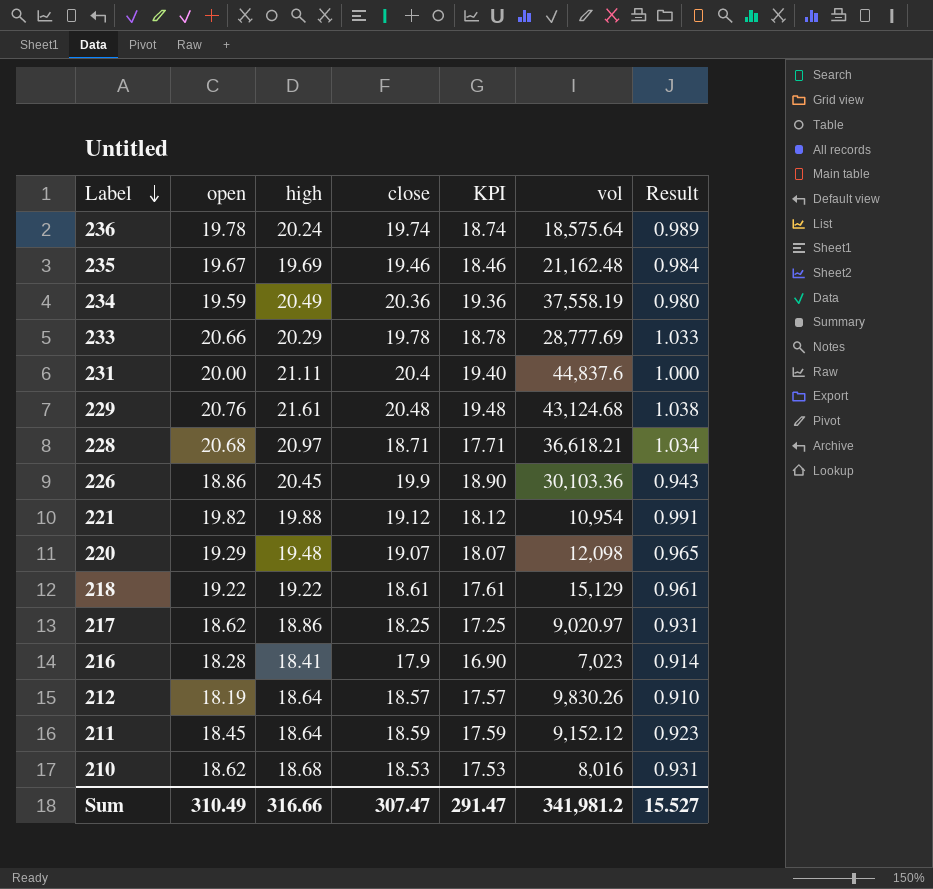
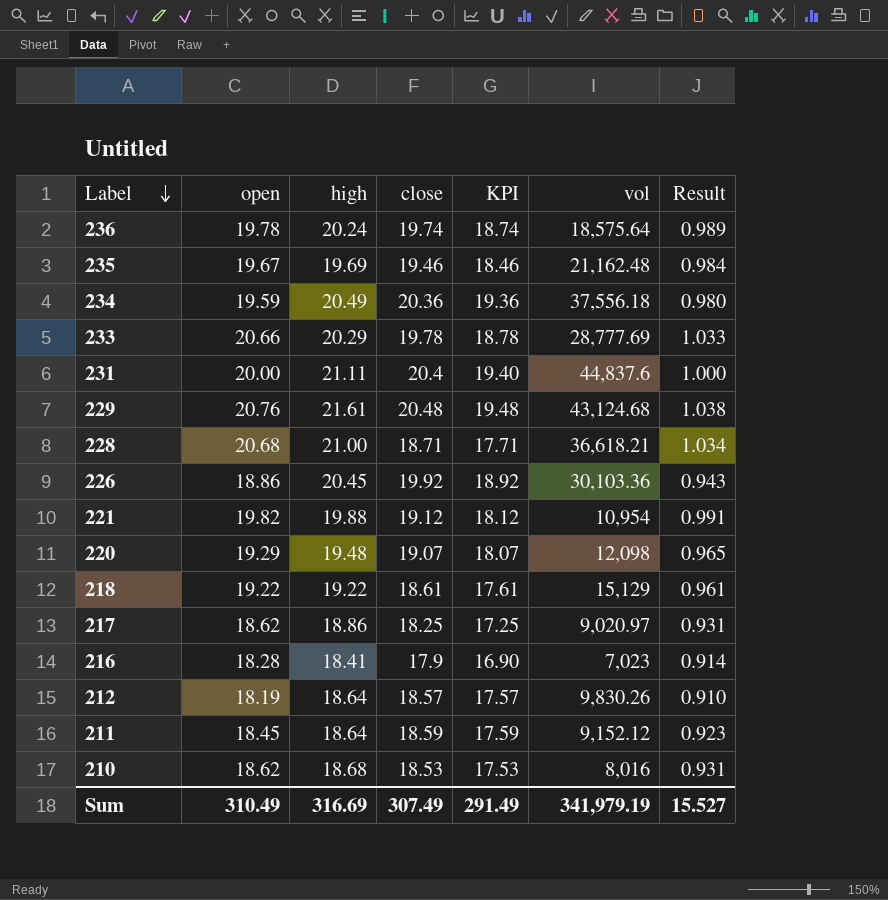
234 | vol: 37,558.19 -> 37,556.18
228 | high: 20.97 -> 21.00
226 | close: 19.9 -> 19.92
226 | KPI: 18.90 -> 18.92
Sum | high: 316.66 -> 316.69
Sum | close: 307.47 -> 307.49
Sum | KPI: 291.47 -> 291.49
Sum | vol: 341,981.2 -> 341,979.19

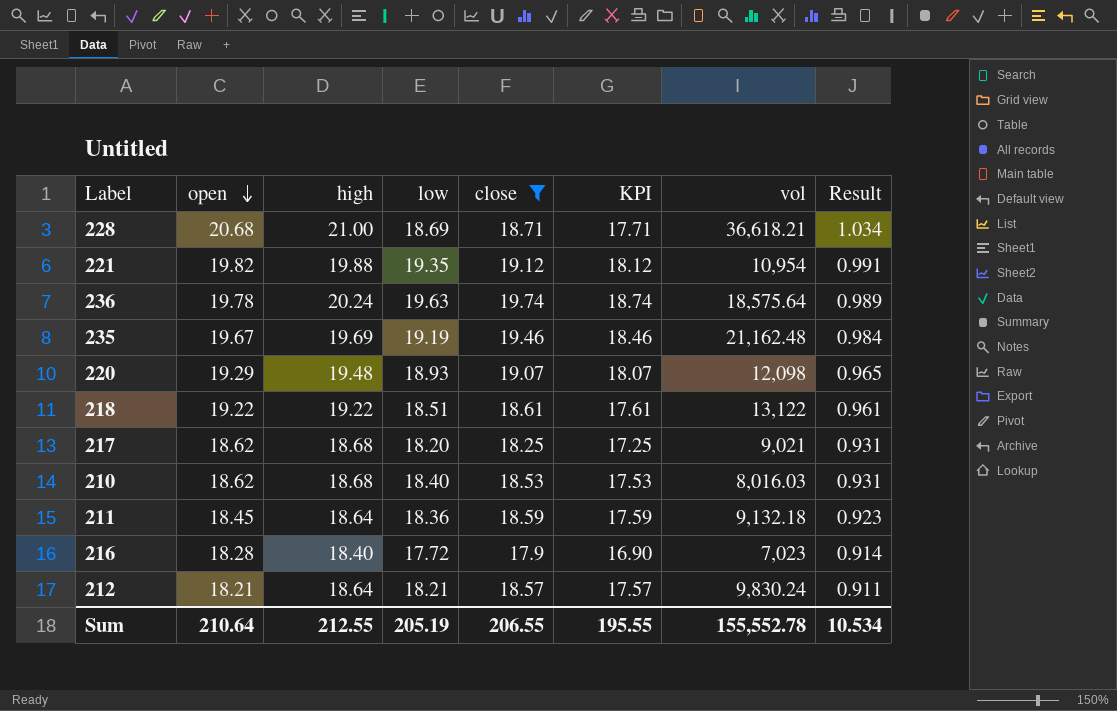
filter: none -> close <= 19.74
row order: Label descending -> open descending
column low | position: none -> 4
218 | vol: 15,129 -> 13,122
217 | high: 18.86 -> 18.68
217 | vol: 9,020.97 -> 9,021
210 | vol: 8,016 -> 8,016.03
211 | vol: 9,152.12 -> 9,132.18
216 | high: 18.41 -> 18.40
212 | open: 18.19 -> 18.21
212 | vol: 9,830.26 -> 9,830.24
212 | Result: 0.910 -> 0.911
Sum | open: 310.49 -> 210.64
Sum | high: 316.69 -> 212.55
Sum | close: 307.49 -> 206.55
Sum | KPI: 291.49 -> 195.55
Sum | vol: 341,979.19 -> 155,552.78
Sum | Result: 15.527 -> 10.534

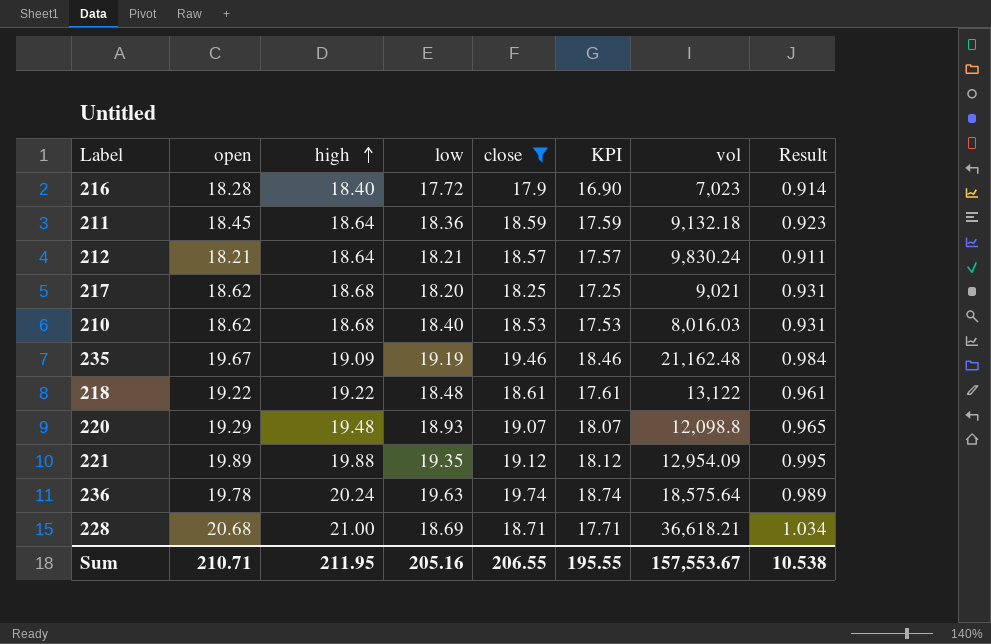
row order: open descending -> high ascending
235 | high: 19.69 -> 19.09
218 | low: 18.51 -> 18.48
220 | vol: 12,098 -> 12,098.8
221 | open: 19.82 -> 19.89
221 | vol: 10,954 -> 12,954.09
221 | Result: 0.991 -> 0.995
Sum | open: 210.64 -> 210.71
Sum | high: 212.55 -> 211.95
Sum | low: 205.19 -> 205.16
Sum | vol: 155,552.78 -> 157,553.67
Sum | Result: 10.534 -> 10.538

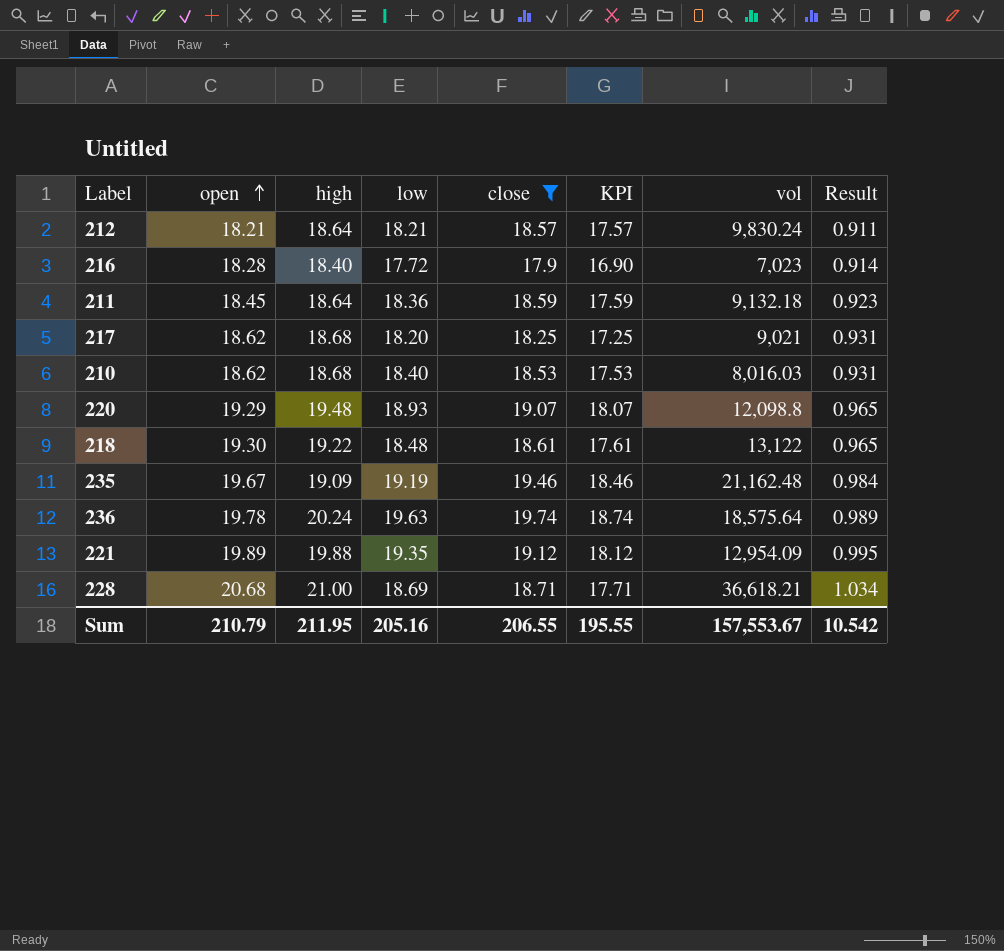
row order: high ascending -> open ascending
218 | open: 19.22 -> 19.30
218 | Result: 0.961 -> 0.965
Sum | open: 210.71 -> 210.79
Sum | Result: 10.538 -> 10.542

